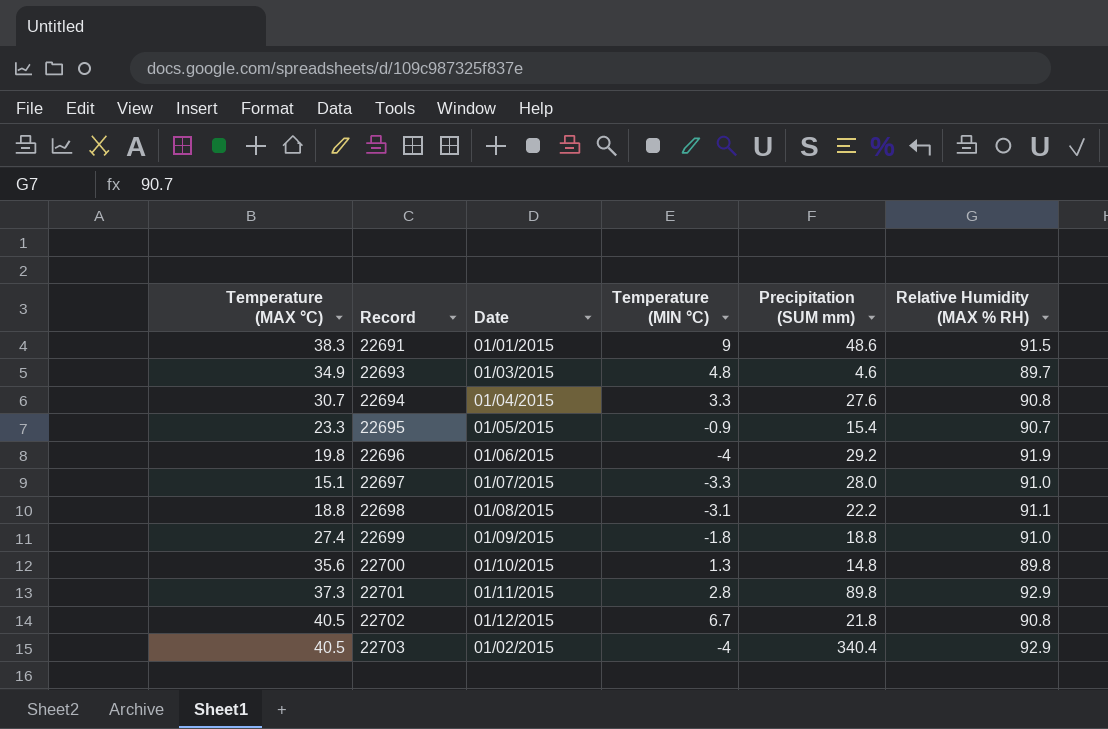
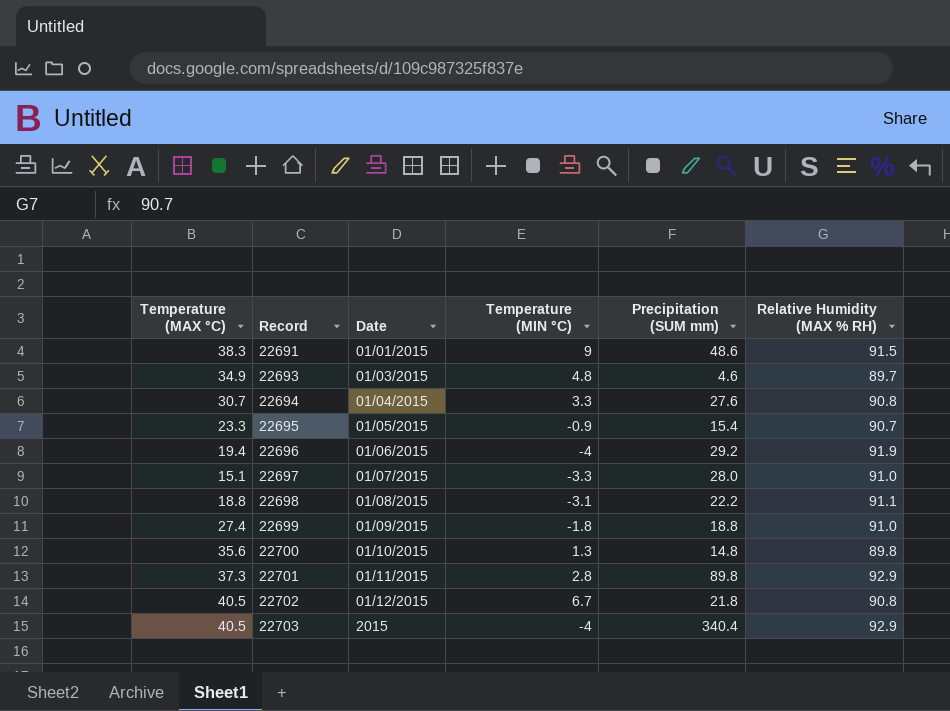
22696 | Temperature (MAX °C): 19.8 -> 19.4
22703 | Date: 01/02/2015 -> 2015

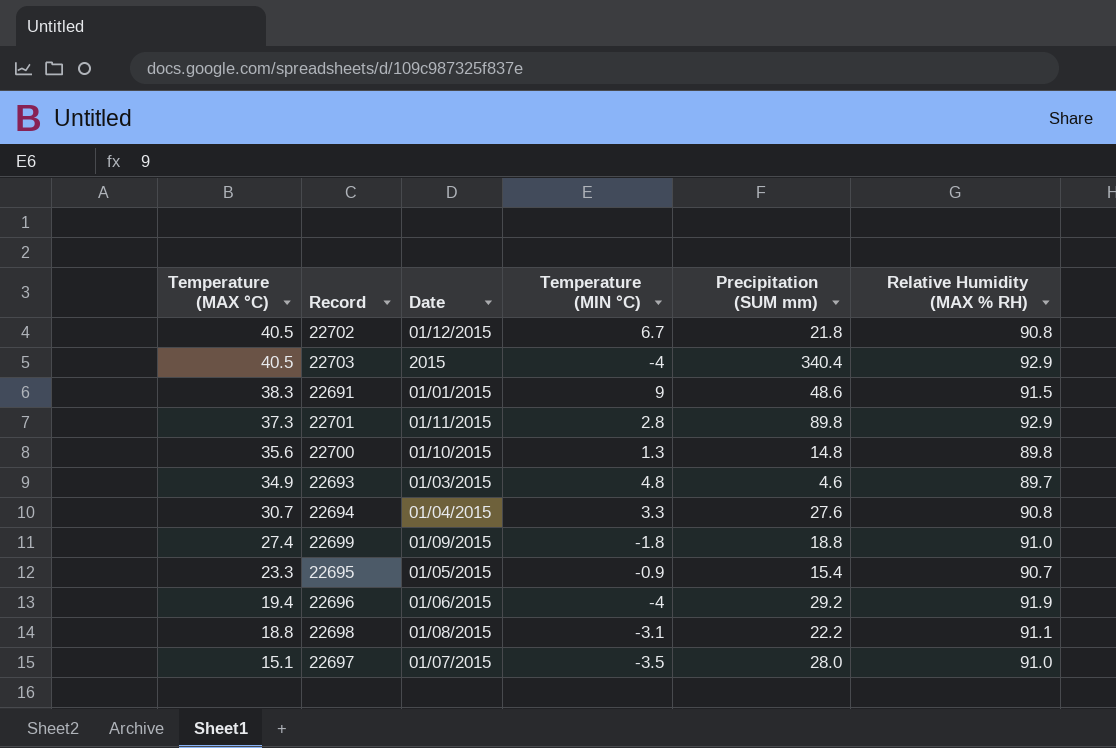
row order: Record ascending -> Temperature (MAX °C) descending
22697 | Temperature (MIN °C): -3.3 -> -3.5

